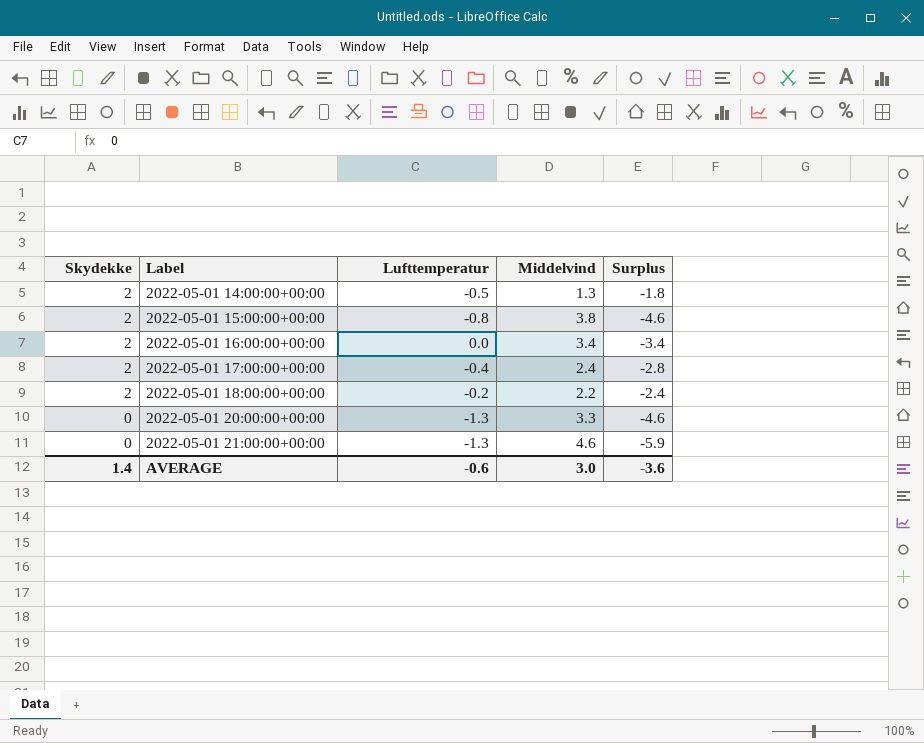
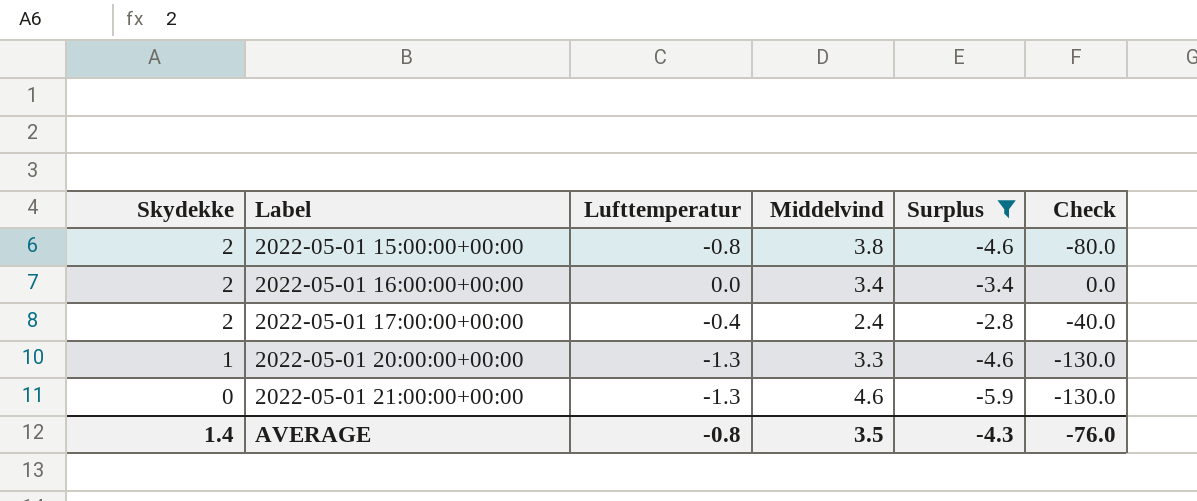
filter: none -> Surplus <= -2.8
column Check | formula: none -> [Lufttemperatur] * 100
2022-05-01 20:00:00+00:00 | Skydekke: 0 -> 1
AVERAGE | Lufttemperatur: -0.6 -> -0.8
AVERAGE | Middelvind: 3.0 -> 3.5
AVERAGE | Surplus: -3.6 -> -4.3

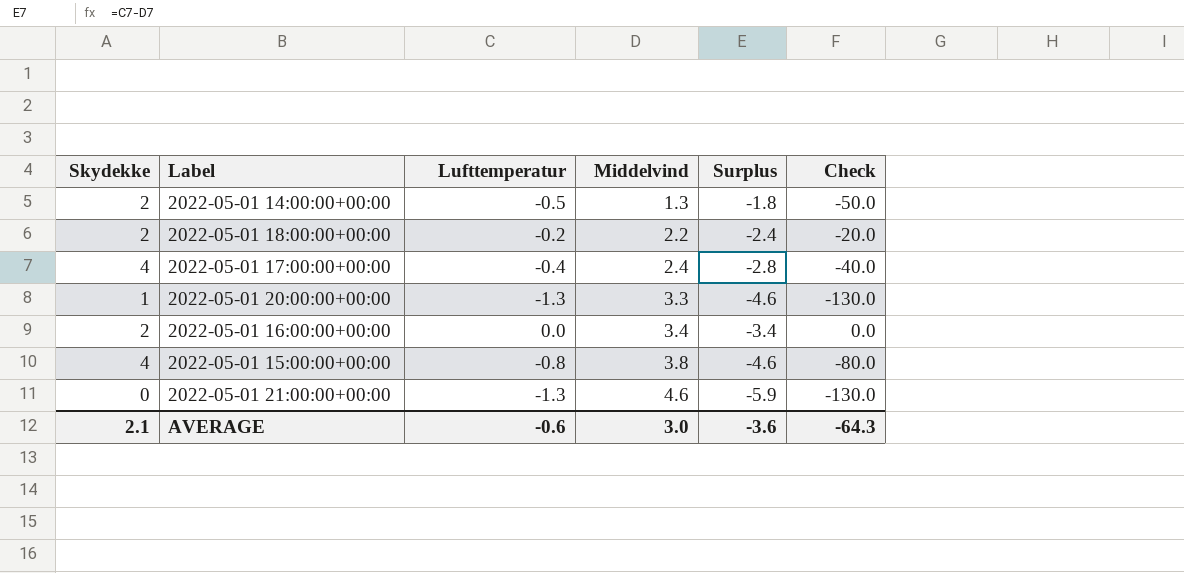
filter: Surplus <= -2.8 -> none
row order: Skydekke descending -> Middelvind ascending
2022-05-01 17:00:00+00:00 | Skydekke: 2 -> 4
2022-05-01 15:00:00+00:00 | Skydekke: 2 -> 4
AVERAGE | Skydekke: 1.4 -> 2.1
AVERAGE | Lufttemperatur: -0.8 -> -0.6
AVERAGE | Middelvind: 3.5 -> 3.0
AVERAGE | Surplus: -4.3 -> -3.6
AVERAGE | Check: -76.0 -> -64.3

